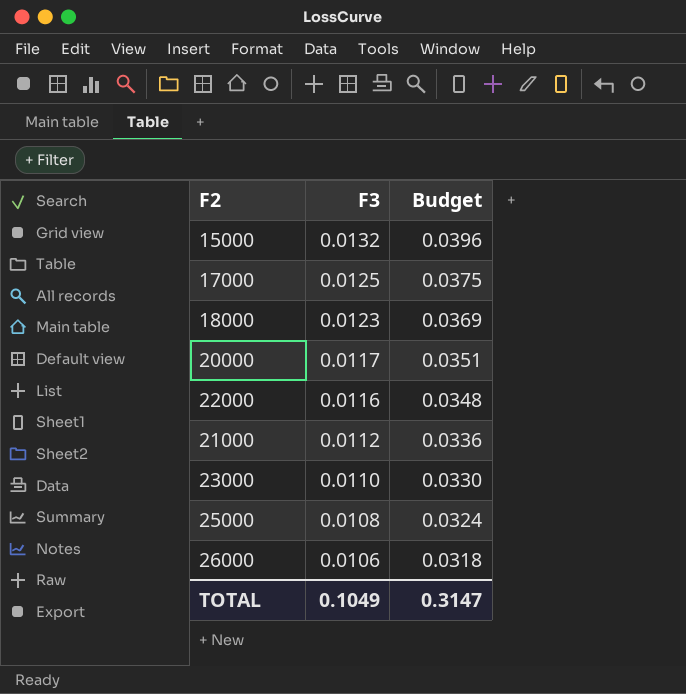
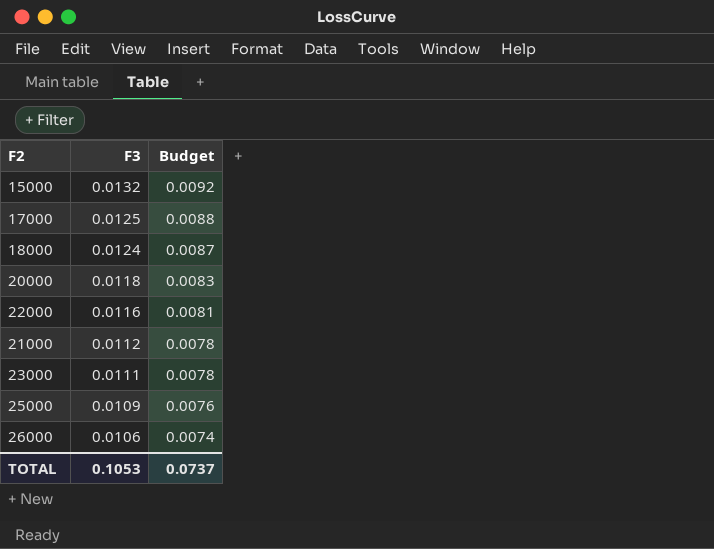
column Budget | formula: [F3] * 3 -> [F3] * 0.7
18000 | F3: 0.0123 -> 0.0124
20000 | F3: 0.0117 -> 0.0118
23000 | F3: 0.0110 -> 0.0111
25000 | F3: 0.0108 -> 0.0109
TOTAL | F3: 0.1049 -> 0.1053
TOTAL | Budget: 0.3147 -> 0.0737

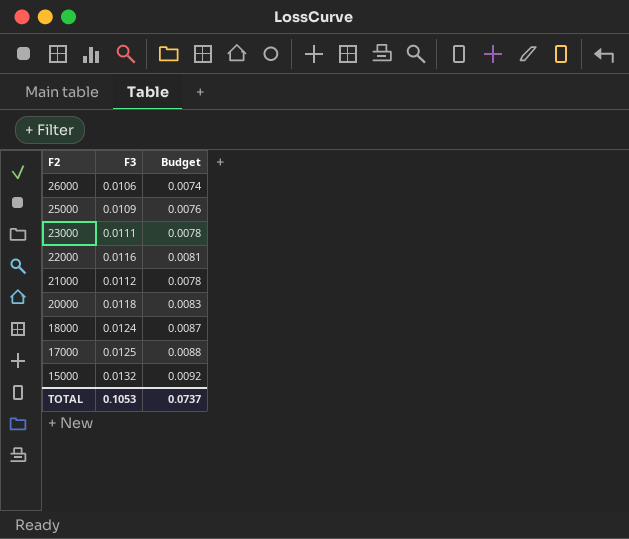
row order: F3 descending -> F2 descending

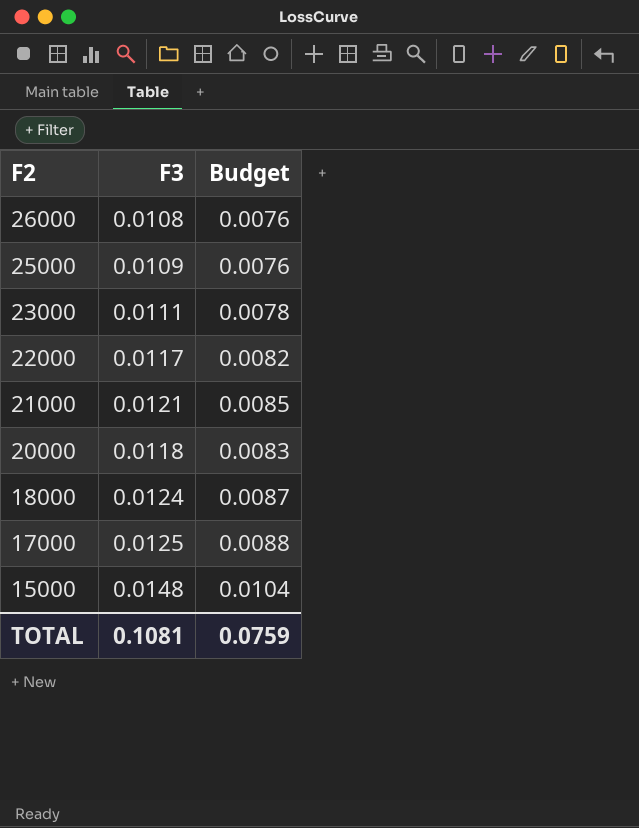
26000 | F3: 0.0106 -> 0.0108
26000 | Budget: 0.0074 -> 0.0076
22000 | F3: 0.0116 -> 0.0117
22000 | Budget: 0.0081 -> 0.0082
21000 | F3: 0.0112 -> 0.0121
21000 | Budget: 0.0078 -> 0.0085
15000 | F3: 0.0132 -> 0.0148
15000 | Budget: 0.0092 -> 0.0104
TOTAL | F3: 0.1053 -> 0.1081
TOTAL | Budget: 0.0737 -> 0.0759

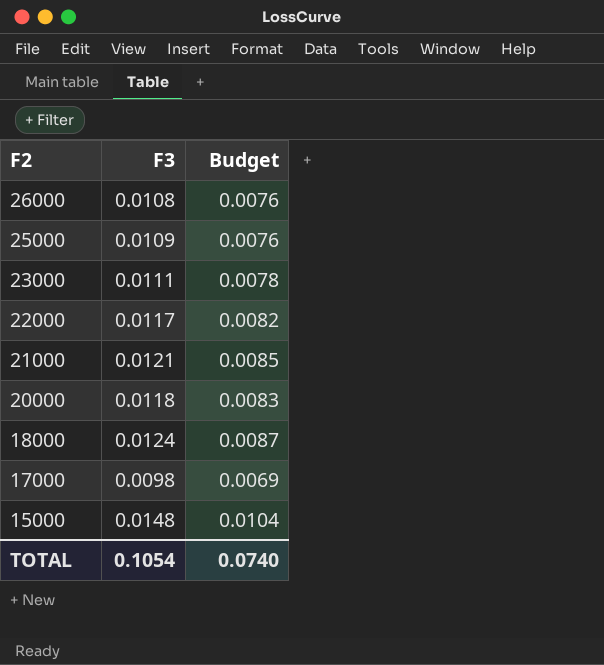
17000 | F3: 0.0125 -> 0.0098
17000 | Budget: 0.0088 -> 0.0069
TOTAL | F3: 0.1081 -> 0.1054
TOTAL | Budget: 0.0759 -> 0.0740

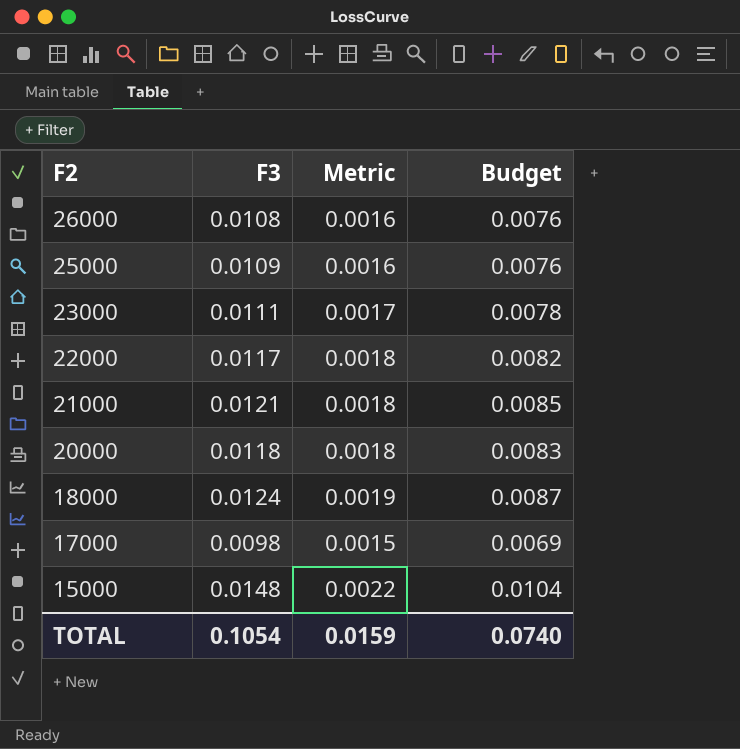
column Metric | formula: none -> [F3] * 0.15

